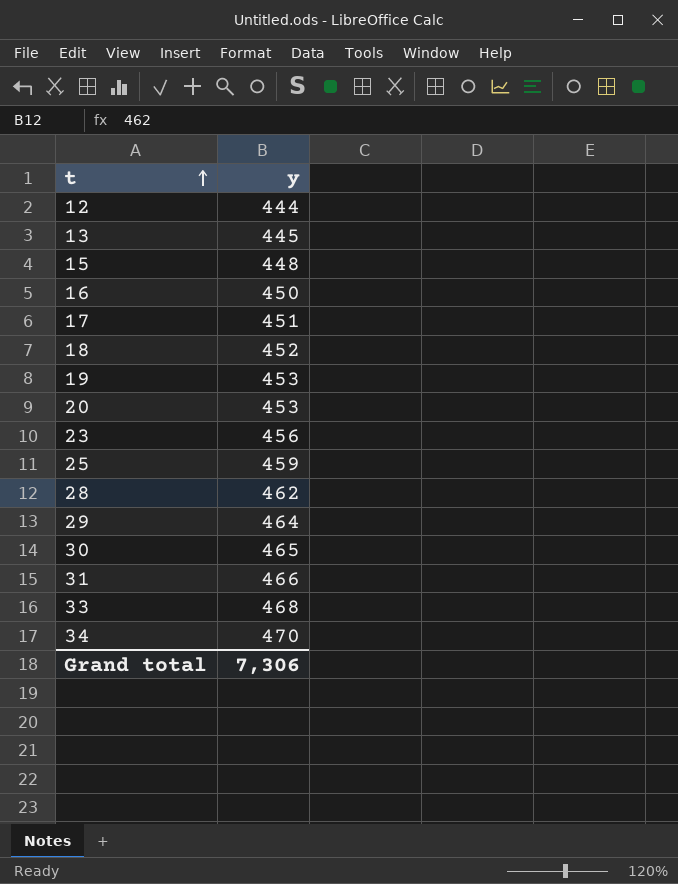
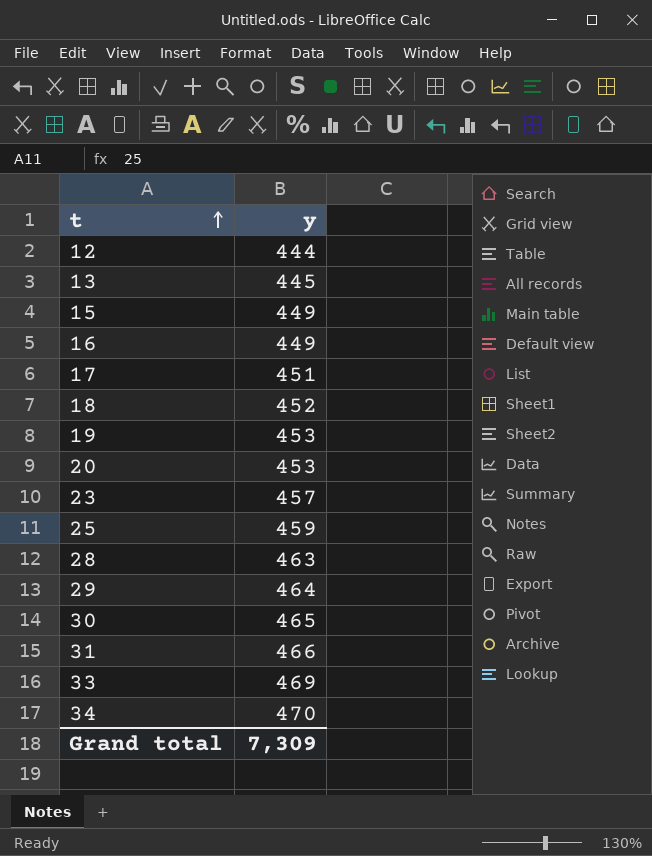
15 | y: 448 -> 449
16 | y: 450 -> 449
23 | y: 456 -> 457
28 | y: 462 -> 463
33 | y: 468 -> 469
Grand total | y: 7,306 -> 7,309

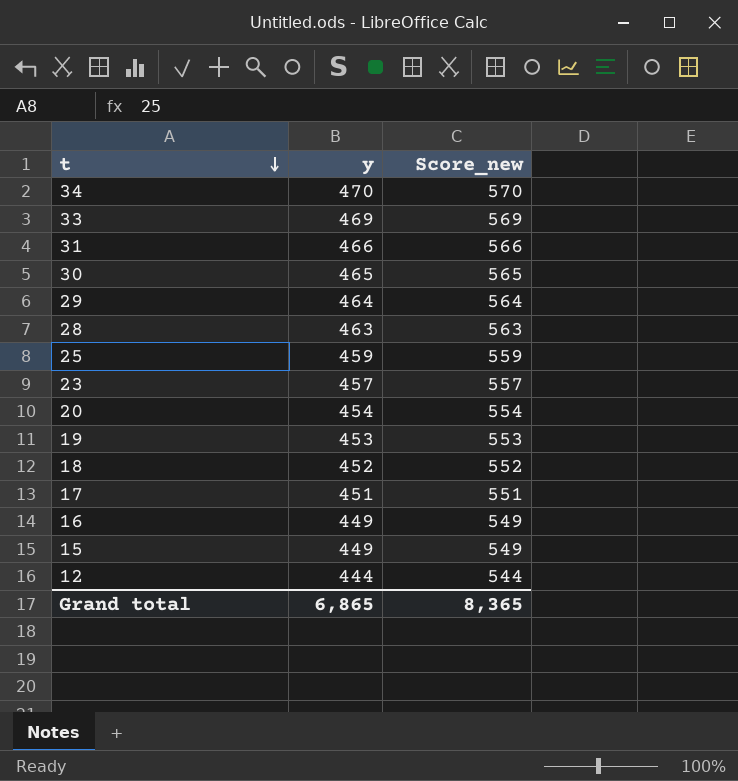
row order: t ascending -> t descending
column Score_new | formula: none -> [y] + 100
row 13: 445 -> none
20 | y: 453 -> 454
Grand total | y: 7,309 -> 6,865

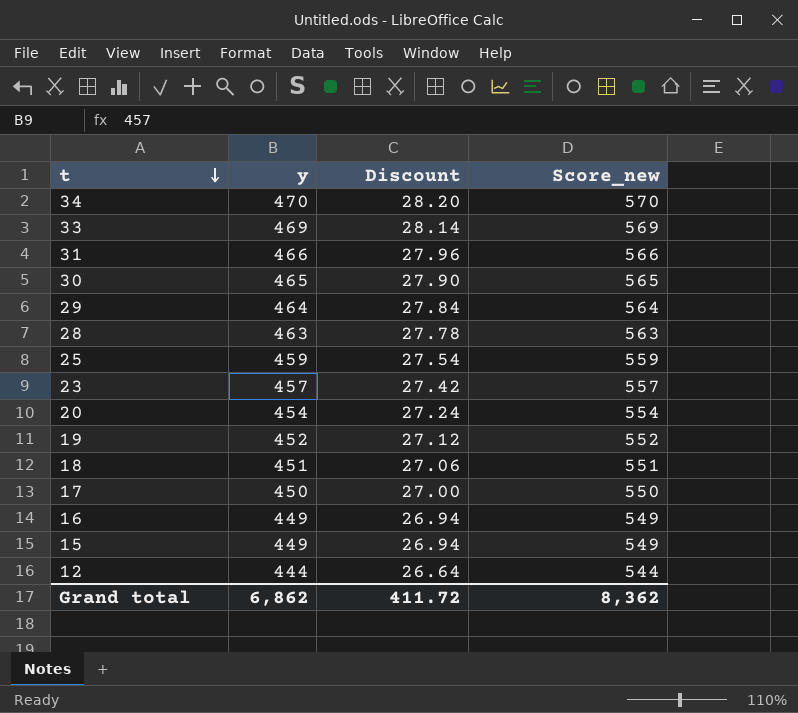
column Discount | formula: none -> [y] * 0.06
19 | y: 453 -> 452
19 | Score_new: 553 -> 552
18 | y: 452 -> 451
18 | Score_new: 552 -> 551
17 | y: 451 -> 450
17 | Score_new: 551 -> 550
Grand total | y: 6,865 -> 6,862
Grand total | Score_new: 8,365 -> 8,362

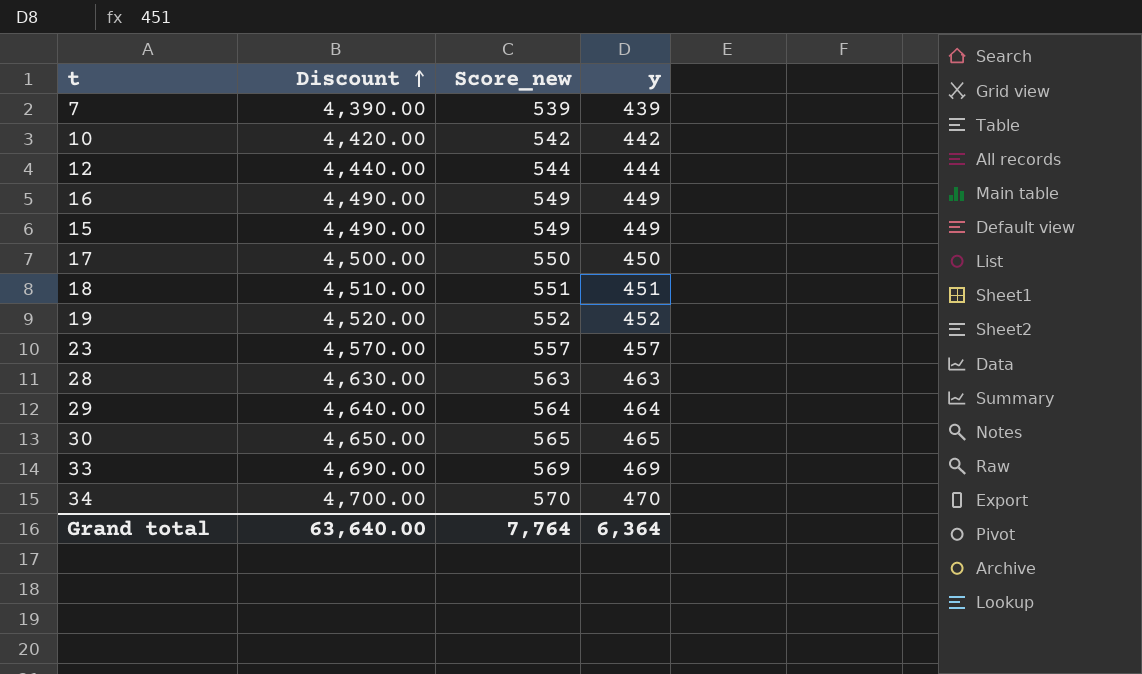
row order: t descending -> Discount ascending
column Discount | formula: [y] * 0.06 -> [y] * 10
column y | position: 2 -> 4
row 31: 466 | 27.96 | 566 -> none
row 25: 459 | 27.54 | 559 -> none
row 20: 454 | 27.24 | 554 -> none
row 7: none -> 4,390.00 | 539 | 439
row 10: none -> 4,420.00 | 542 | 442
Grand total | Discount: 411.72 -> 63,640.00
Grand total | Score_new: 8,362 -> 7,764
Grand total | y: 6,862 -> 6,364

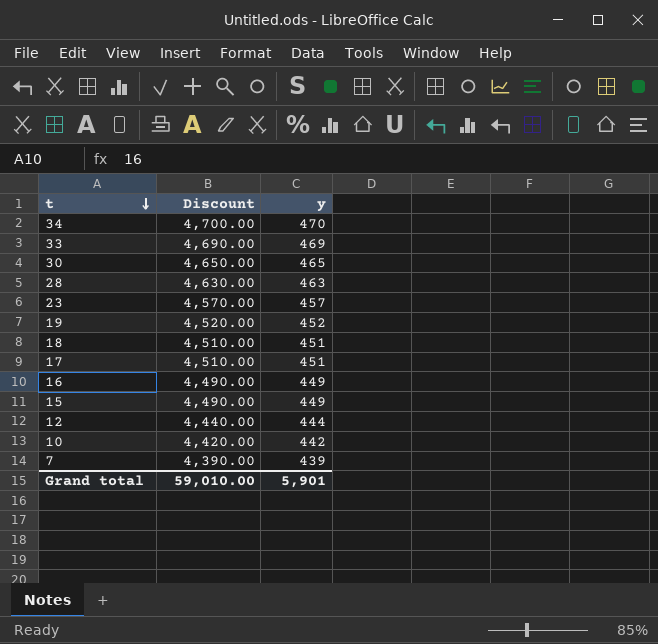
row order: Discount ascending -> t descending
column Score_new | formula: [y] + 100 -> none
row 29: 4,640.00 | 564 | 464 -> none
17 | Discount: 4,500.00 -> 4,510.00
17 | y: 450 -> 451
Grand total | Discount: 63,640.00 -> 59,010.00
Grand total | y: 6,364 -> 5,901

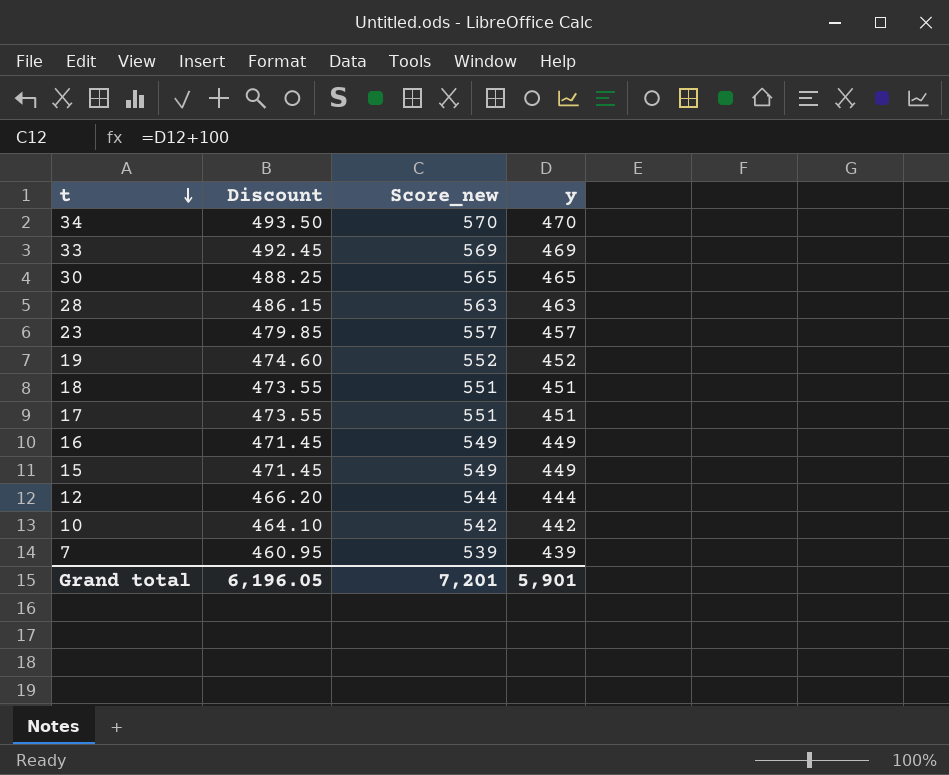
column Discount | formula: [y] * 10 -> [y] * 1.05
column Score_new | formula: none -> [y] + 100
Grand total | Discount: 59,010.00 -> 6,196.05

